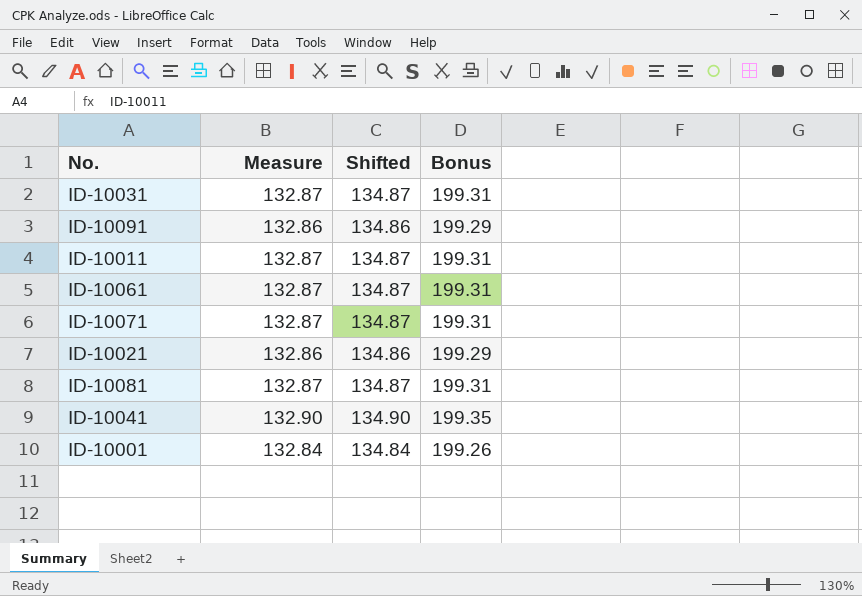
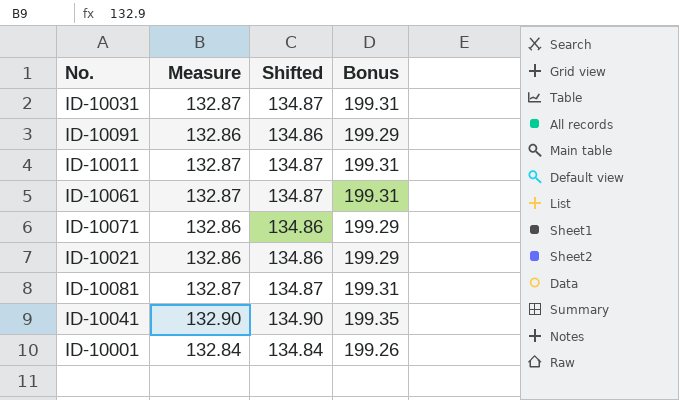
ID-10071 | Measure: 132.87 -> 132.86
ID-10071 | Shifted: 134.87 -> 134.86
ID-10071 | Bonus: 199.31 -> 199.29

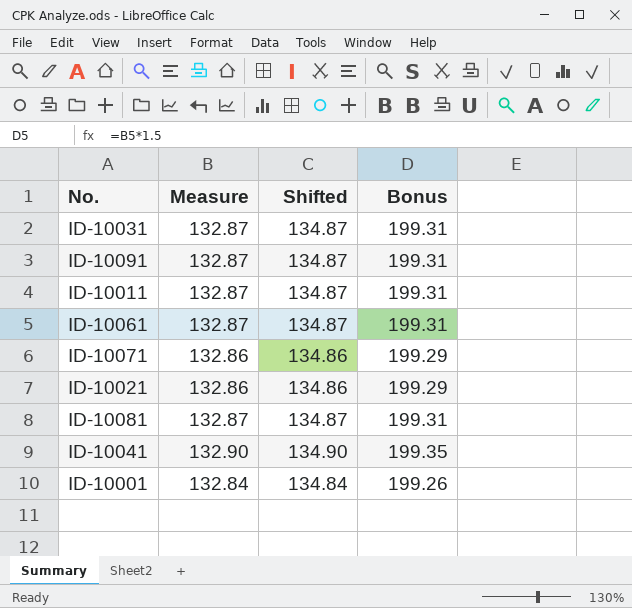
ID-10091 | Measure: 132.86 -> 132.87
ID-10091 | Shifted: 134.86 -> 134.87
ID-10091 | Bonus: 199.29 -> 199.31

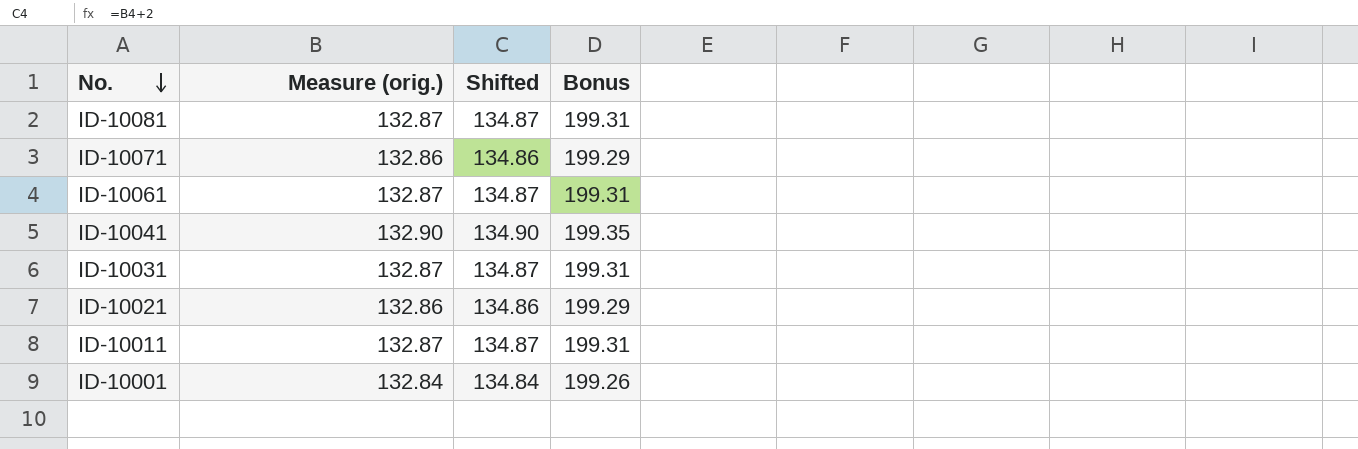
row order: none -> No. descending
column name: Measure -> Measure (orig.)
row ID-10091: 132.87 | 134.87 | 199.31 -> none

